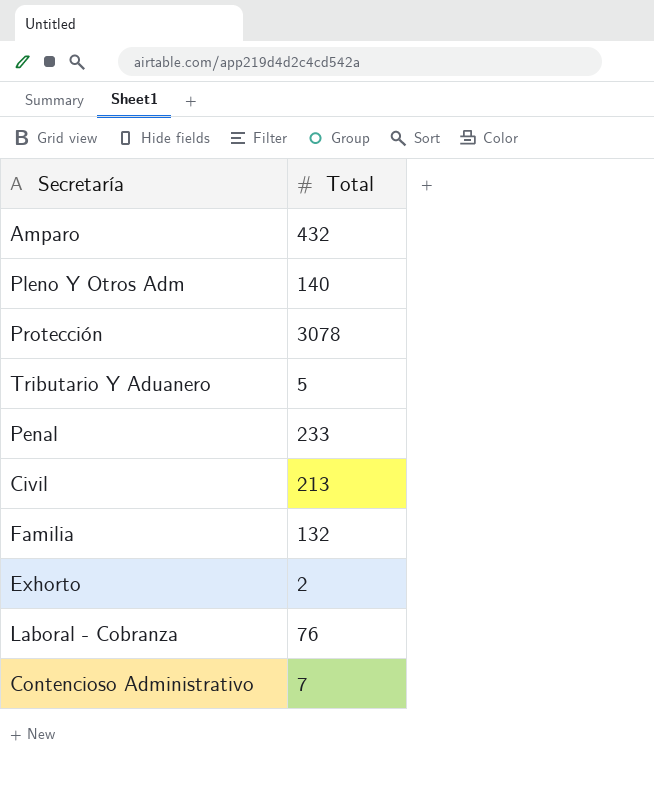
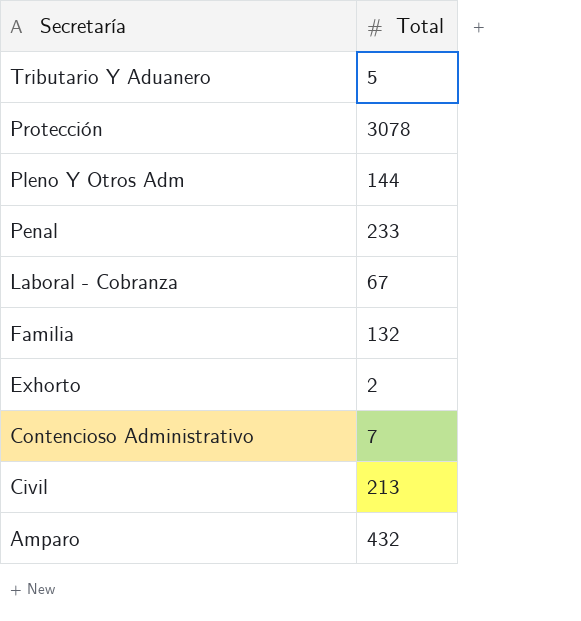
row order: none -> Secretaría descending
Pleno Y Otros Adm | Total: 140 -> 144
Laboral - Cobranza | Total: 76 -> 67

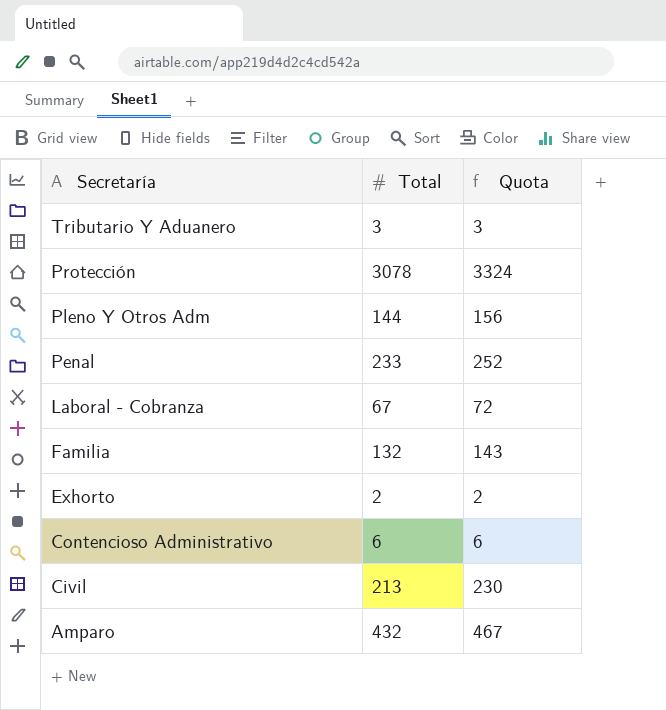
column Quota | formula: none -> [Total] * 1.08
Tributario Y Aduanero | Total: 5 -> 3
Contencioso Administrativo | Total: 7 -> 6

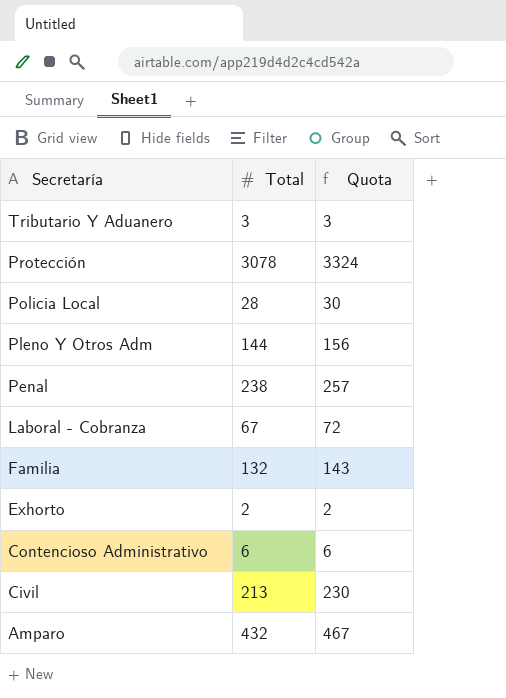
row Policia Local: none -> 28 | 30
Penal | Total: 233 -> 238
Penal | Quota: 252 -> 257

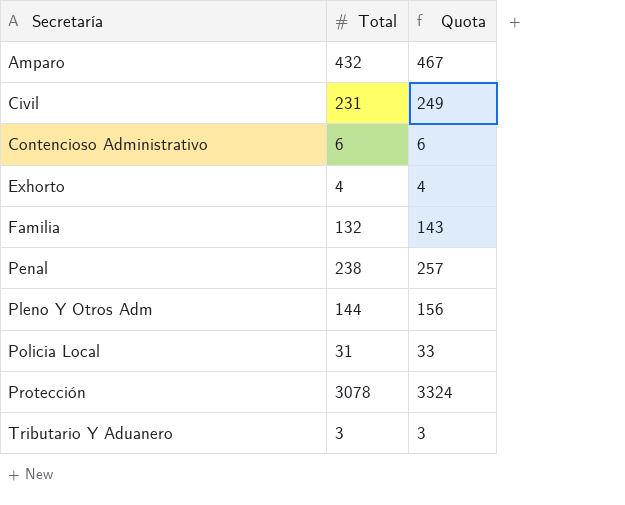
row order: Secretaría descending -> Secretaría ascending
row Laboral - Cobranza: 67 | 72 -> none
Civil | Total: 213 -> 231
Civil | Quota: 230 -> 249
Exhorto | Total: 2 -> 4
Exhorto | Quota: 2 -> 4
Policia Local | Total: 28 -> 31
Policia Local | Quota: 30 -> 33

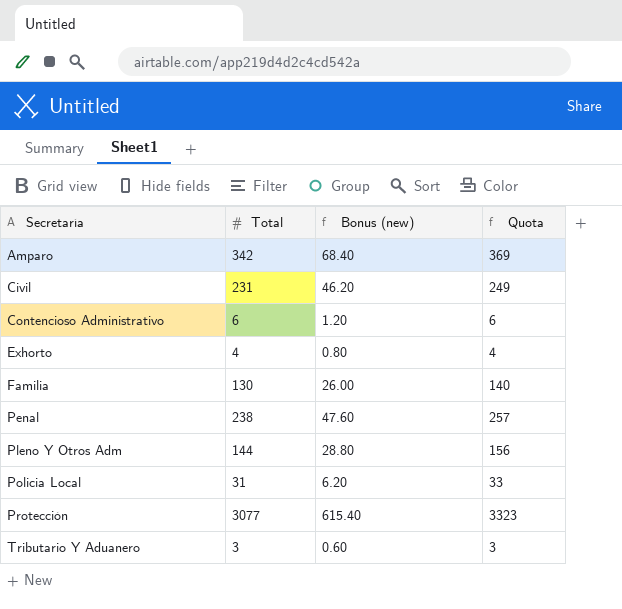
column Bonus (new) | formula: none -> [Total] * 0.2
Amparo | Total: 432 -> 342
Amparo | Quota: 467 -> 369
Familia | Total: 132 -> 130
Familia | Quota: 143 -> 140
Protección | Total: 3078 -> 3077
Protección | Quota: 3324 -> 3323

